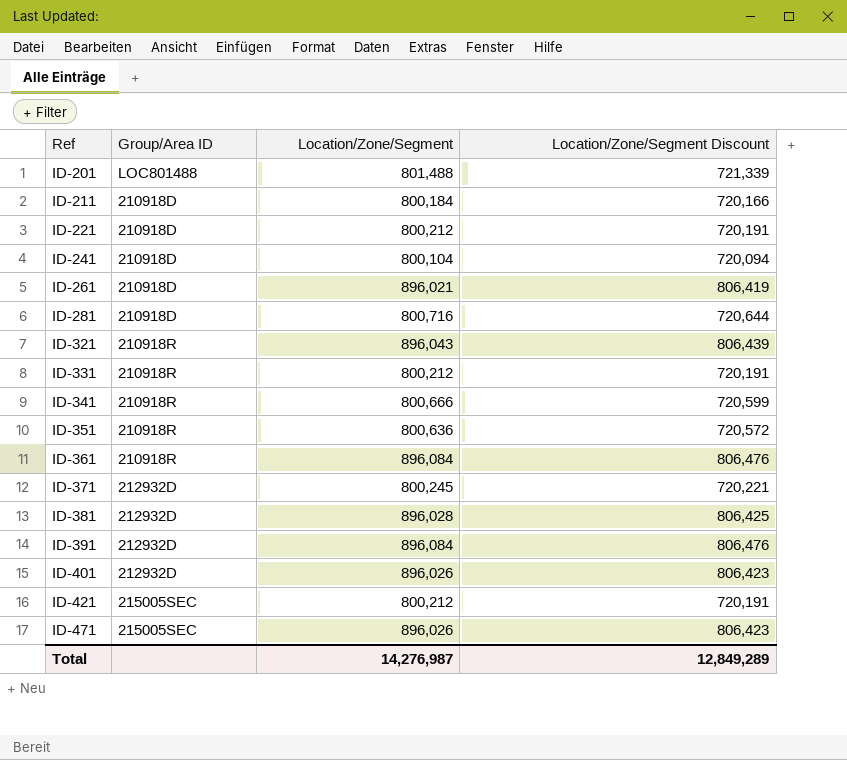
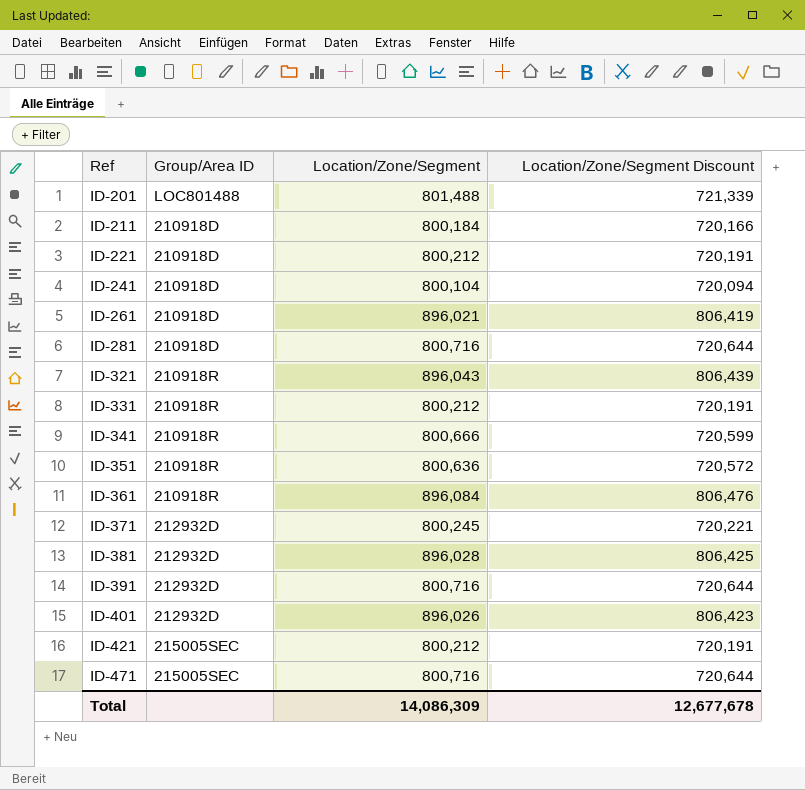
ID-391 | Location/Zone/Segment: 896,084 -> 800,716
ID-391 | Location/Zone/Segment Discount: 806,476 -> 720,644
ID-471 | Location/Zone/Segment: 896,026 -> 800,716
ID-471 | Location/Zone/Segment Discount: 806,423 -> 720,644
Total | Location/Zone/Segment: 14,276,987 -> 14,086,309
Total | Location/Zone/Segment Discount: 12,849,289 -> 12,677,678

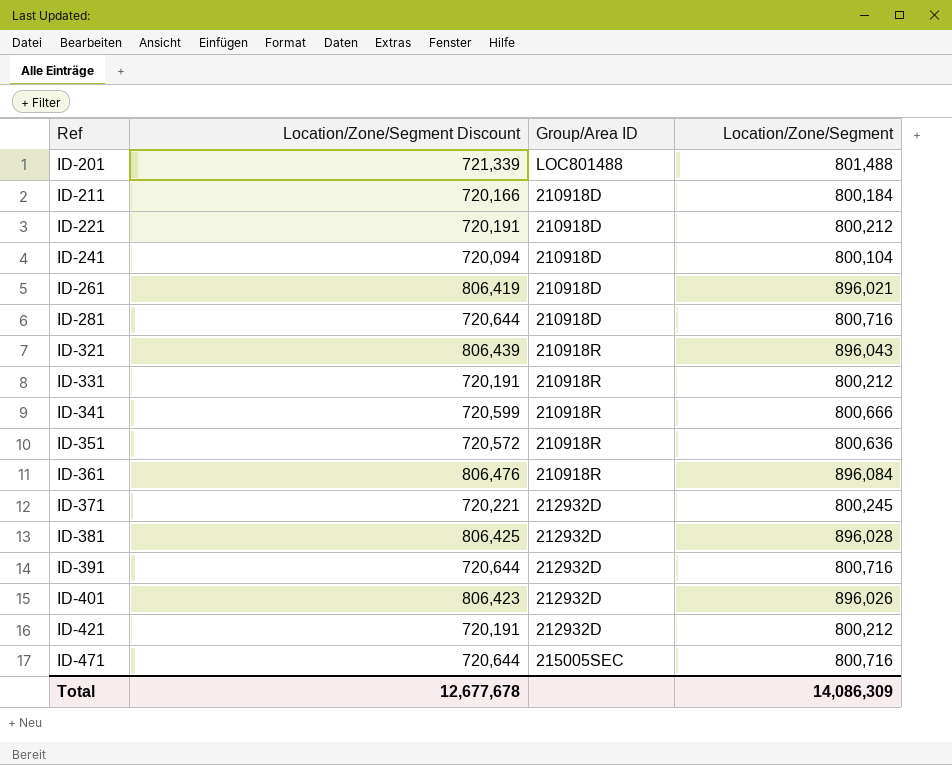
column Location/Zone/Segment Discount | position: 4 -> 2
ID-421 | Group/Area ID: 215005SEC -> 212932D

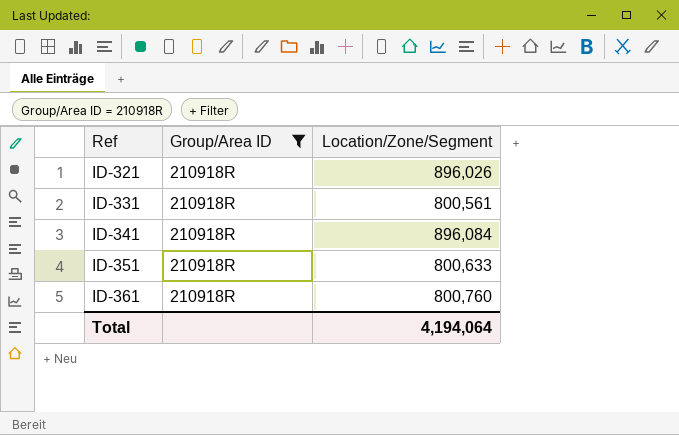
filter: none -> Group/Area ID = 210918R
column Location/Zone/Segment Discount | formula: [Location/Zone/Segment] * 0.9 -> none
ID-321 | Location/Zone/Segment: 896,043 -> 896,026
ID-331 | Location/Zone/Segment: 800,212 -> 800,561
ID-341 | Location/Zone/Segment: 800,666 -> 896,084
ID-351 | Location/Zone/Segment: 800,636 -> 800,633
ID-361 | Location/Zone/Segment: 896,084 -> 800,760
Total | Location/Zone/Segment: 14,086,309 -> 4,194,064

